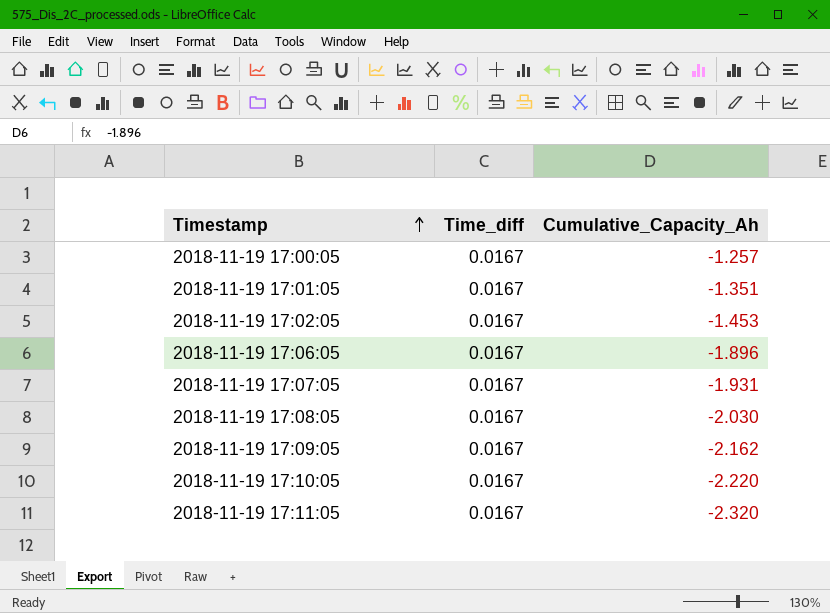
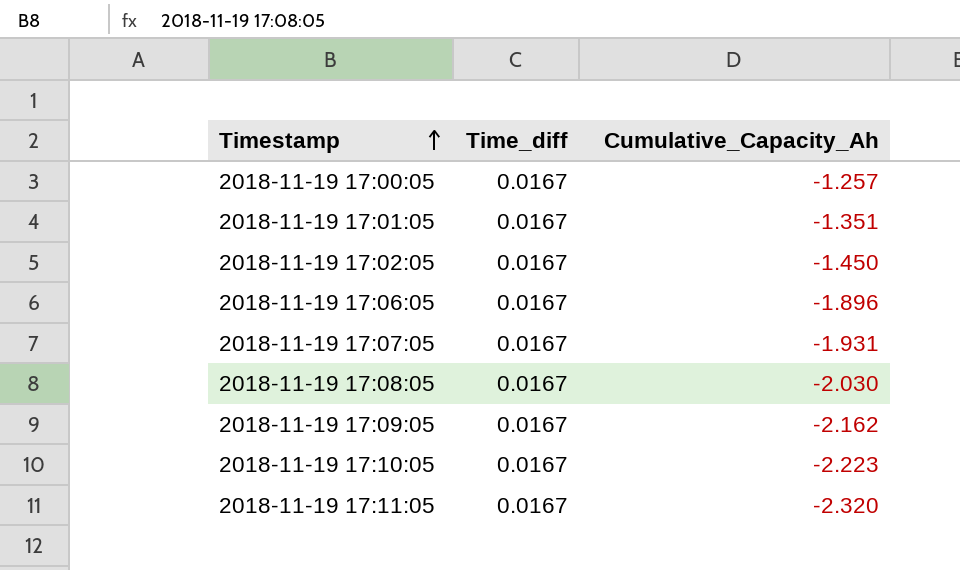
2018-11-19 17:02:05 | Cumulative_Capacity_Ah: -1.453 -> -1.450
2018-11-19 17:10:05 | Cumulative_Capacity_Ah: -2.220 -> -2.223

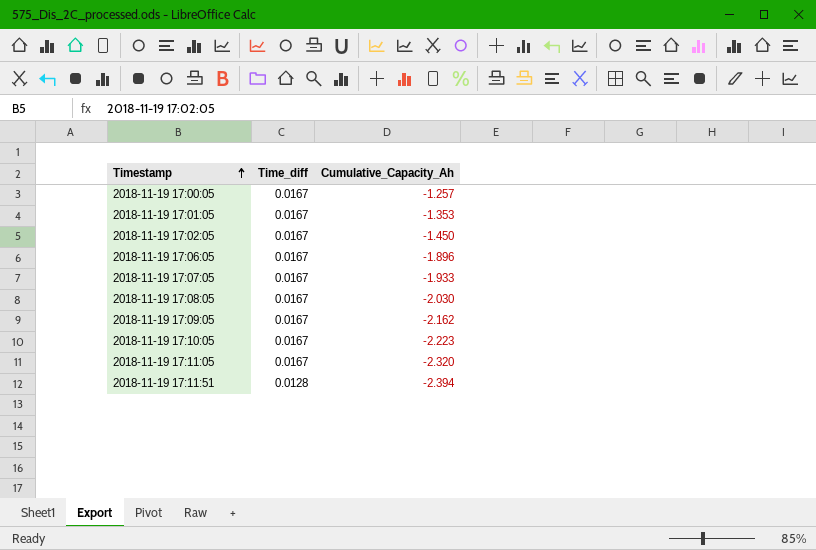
2018-11-19 17:01:05 | Cumulative_Capacity_Ah: -1.351 -> -1.353
2018-11-19 17:07:05 | Cumulative_Capacity_Ah: -1.931 -> -1.933
row 2018-11-19 17:11:51: none -> 0.0128 | -2.394

